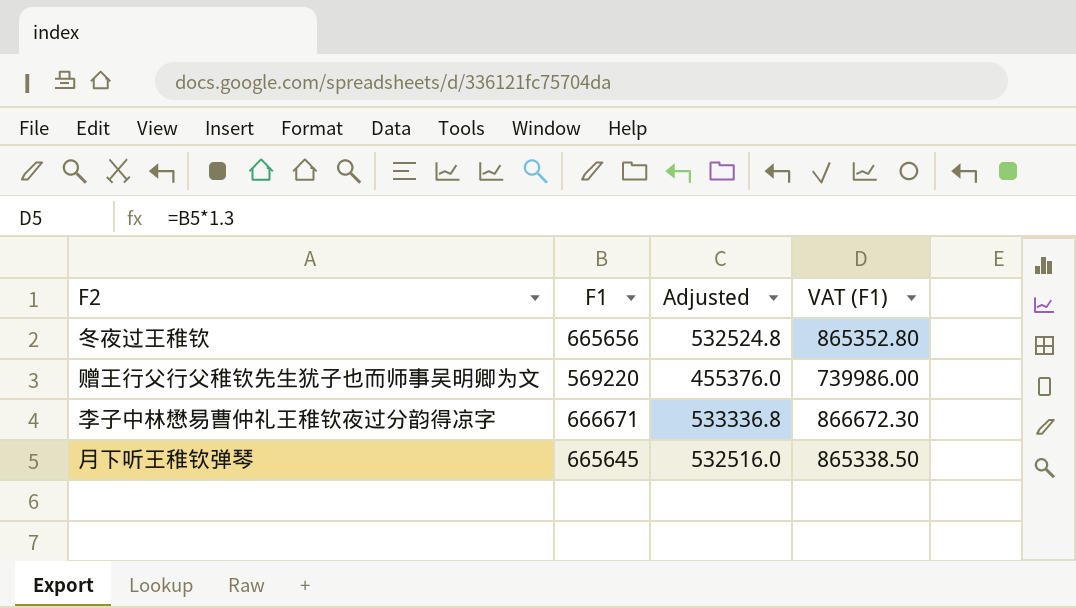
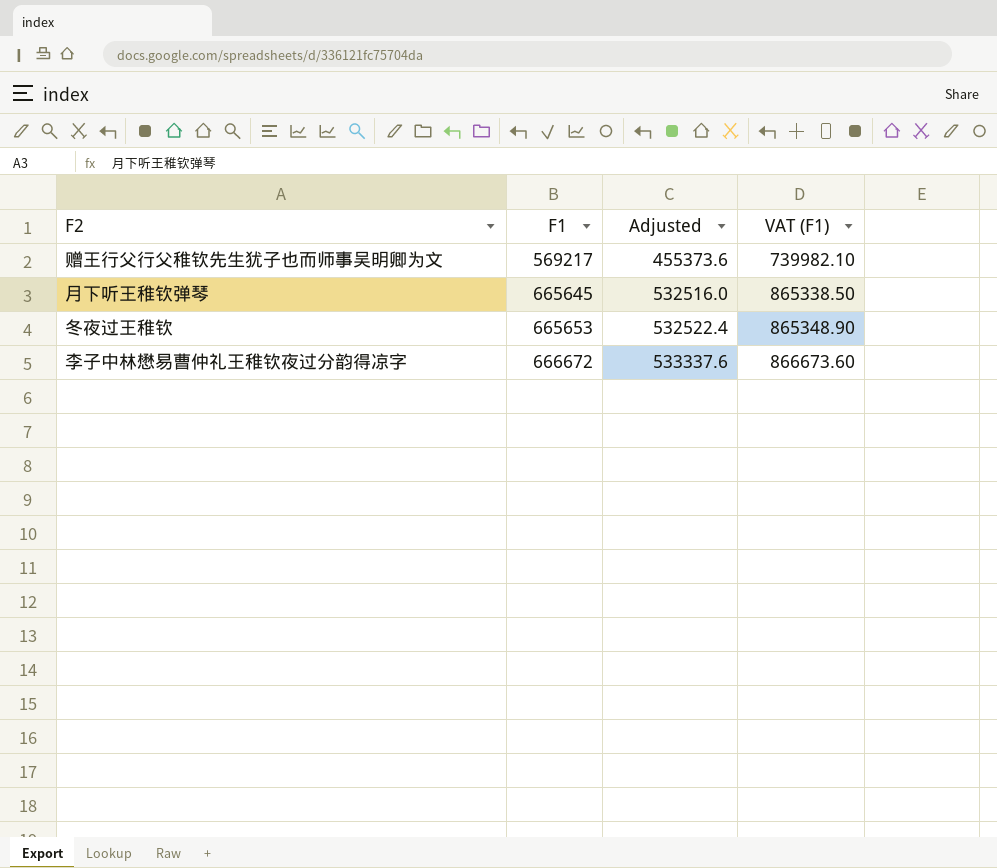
row order: none -> F1 ascending
赠王行父行父稚钦先生犹子也而师事吴明卿为文 | F1: 569220 -> 569217
赠王行父行父稚钦先生犹子也而师事吴明卿为文 | Adjusted: 455376.0 -> 455373.6
赠王行父行父稚钦先生犹子也而师事吴明卿为文 | VAT (F1): 739986.00 -> 739982.10
冬夜过王稚钦 | F1: 665656 -> 665653
冬夜过王稚钦 | Adjusted: 532524.8 -> 532522.4
冬夜过王稚钦 | VAT (F1): 865352.80 -> 865348.90
李子中林懋易曹仲礼王稚钦夜过分韵得凉字 | F1: 666671 -> 666672
李子中林懋易曹仲礼王稚钦夜过分韵得凉字 | Adjusted: 533336.8 -> 533337.6
李子中林懋易曹仲礼王稚钦夜过分韵得凉字 | VAT (F1): 866672.30 -> 866673.60

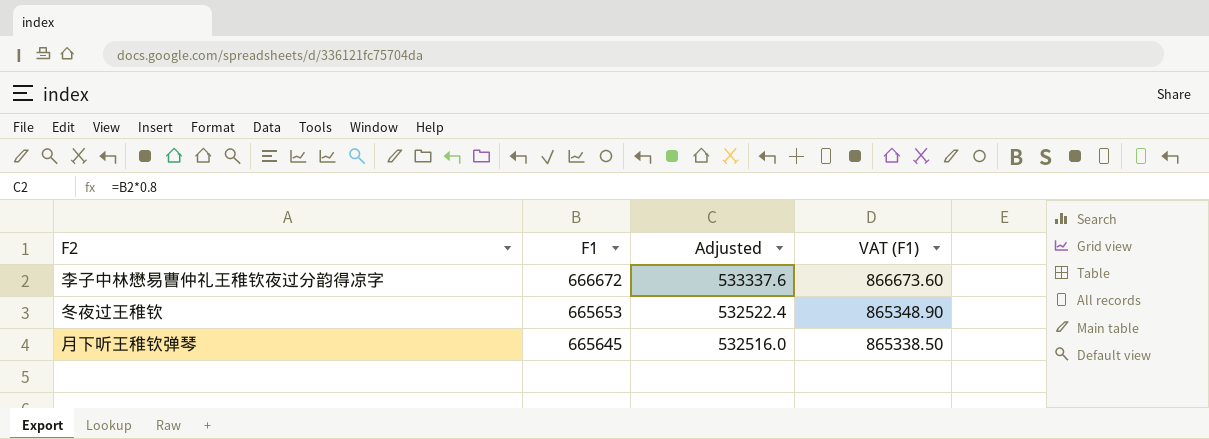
row order: F1 ascending -> F1 descending
row 赠王行父行父稚钦先生犹子也而师事吴明卿为文: 569217 | 455373.6 | 739982.10 -> none

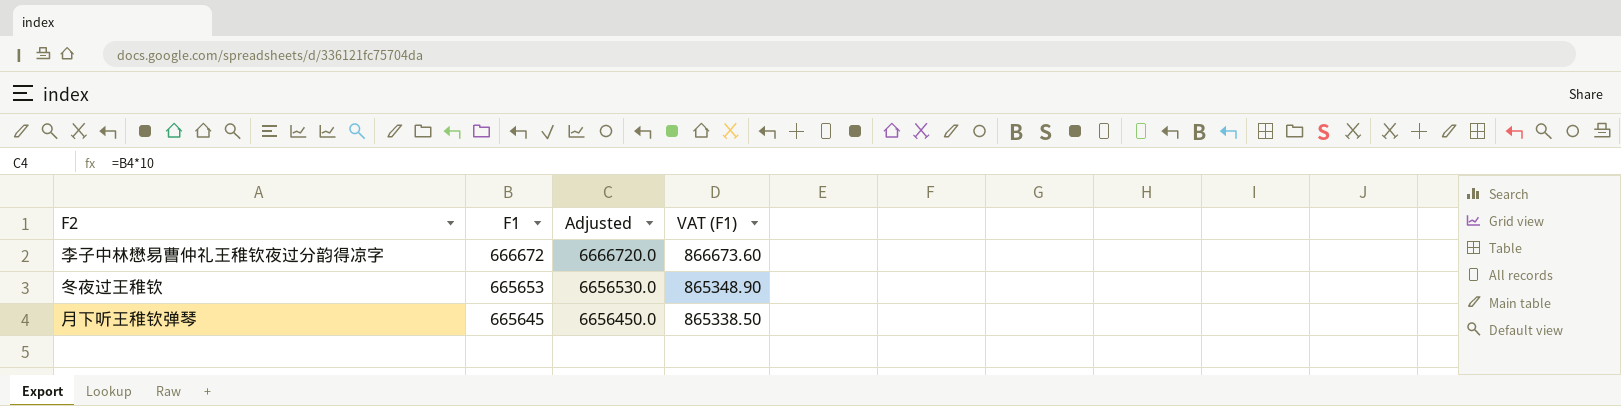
column Adjusted | formula: [F1] * 0.8 -> [F1] * 10

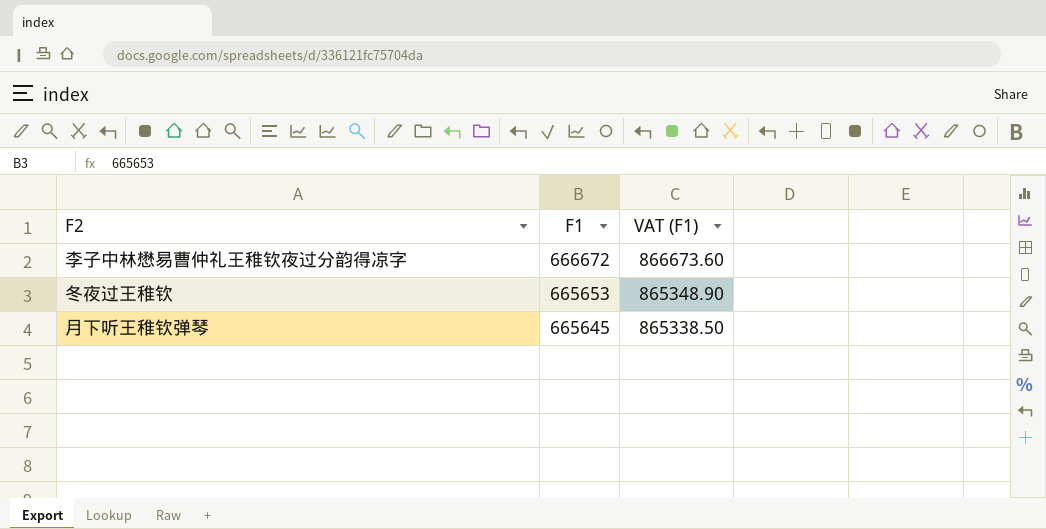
column Adjusted | formula: [F1] * 10 -> none

